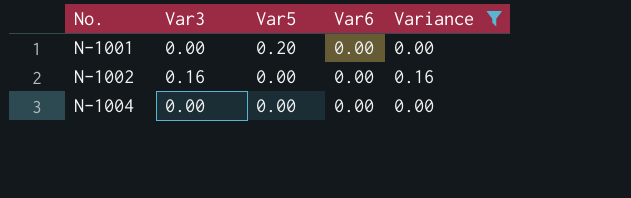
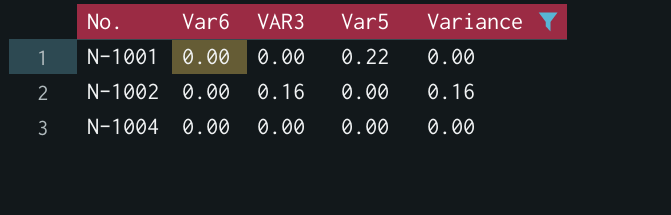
column Var6 | position: 4 -> 2
column name: Var3 -> VAR3
N-1001 | Var5: 0.20 -> 0.22

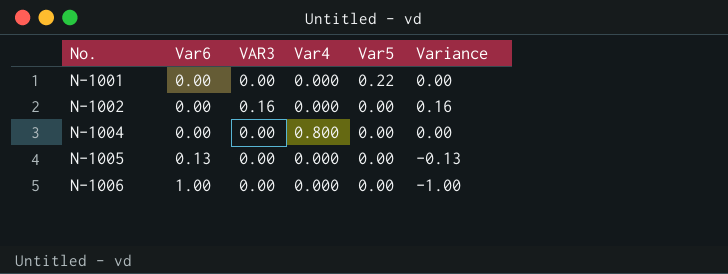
filter: Variance >= 0.00 -> none
column Var4 | position: none -> 4

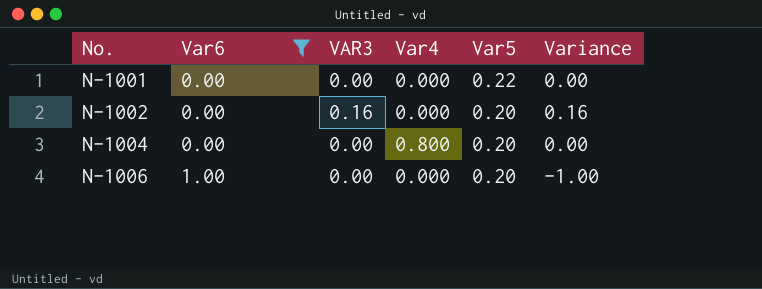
filter: none -> Var6 != 0.13
N-1002 | Var5: 0.00 -> 0.20
N-1004 | Var5: 0.00 -> 0.20
N-1006 | Var5: 0.00 -> 0.20

